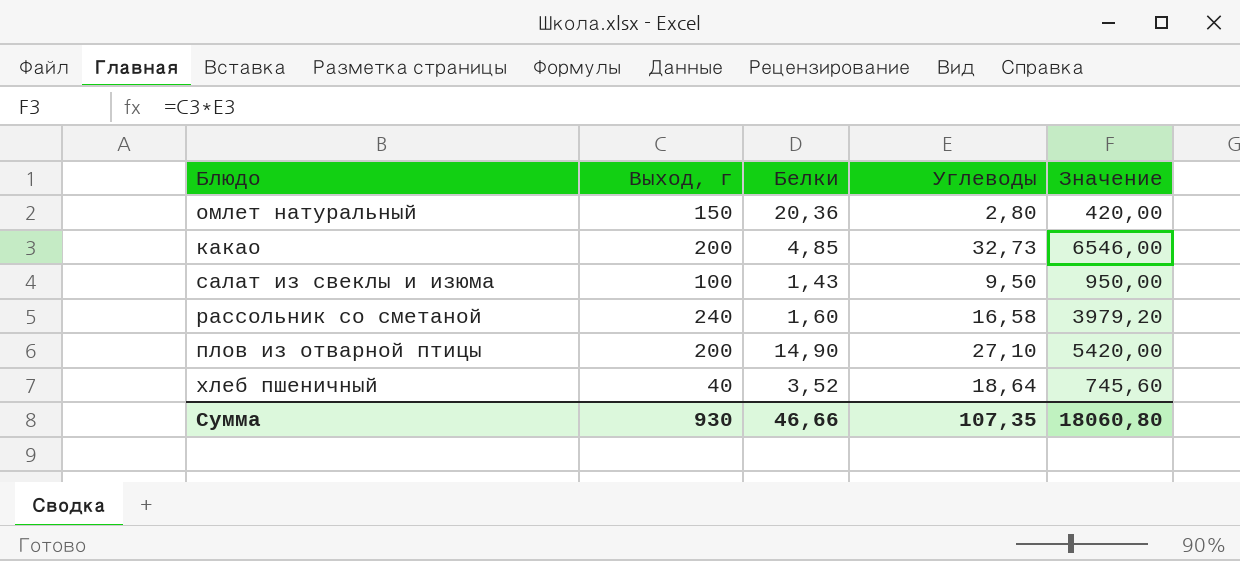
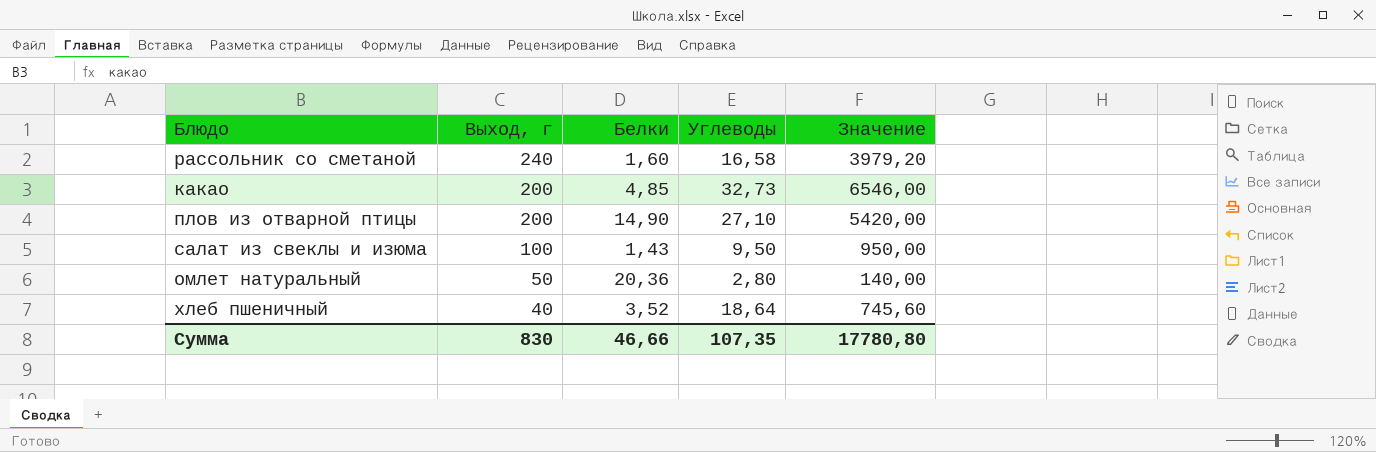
row order: none -> Выход, г descending
омлет натуральный | Выход, г: 150 -> 50
омлет натуральный | Значение: 420,00 -> 140,00
Сумма | Выход, г: 930 -> 830
Сумма | Значение: 18060,80 -> 17780,80

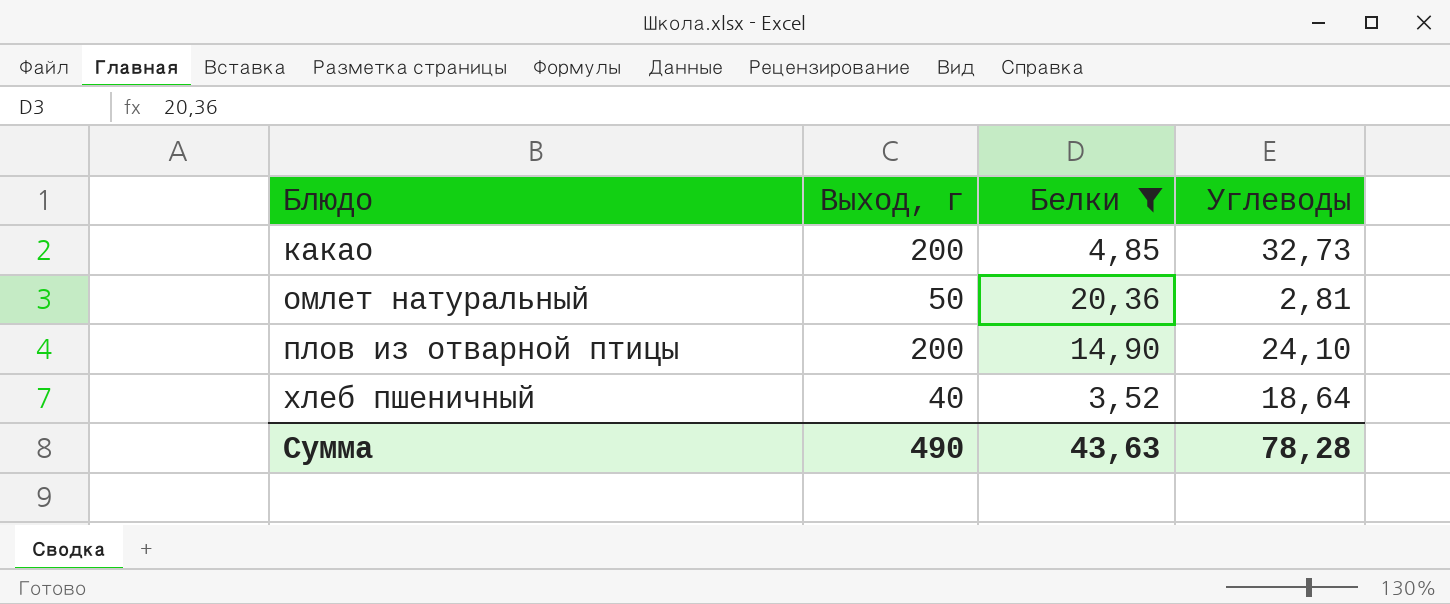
filter: none -> Белки >= 3,52
row order: Выход, г descending -> Блюдо ascending
column Значение | formula: [Выход, г] * [Углеводы] -> none
омлет натуральный | Углеводы: 2,80 -> 2,81
плов из отварной птицы | Углеводы: 27,10 -> 24,10
Сумма | Выход, г: 830 -> 490
Сумма | Белки: 46,66 -> 43,63
Сумма | Углеводы: 107,35 -> 78,28

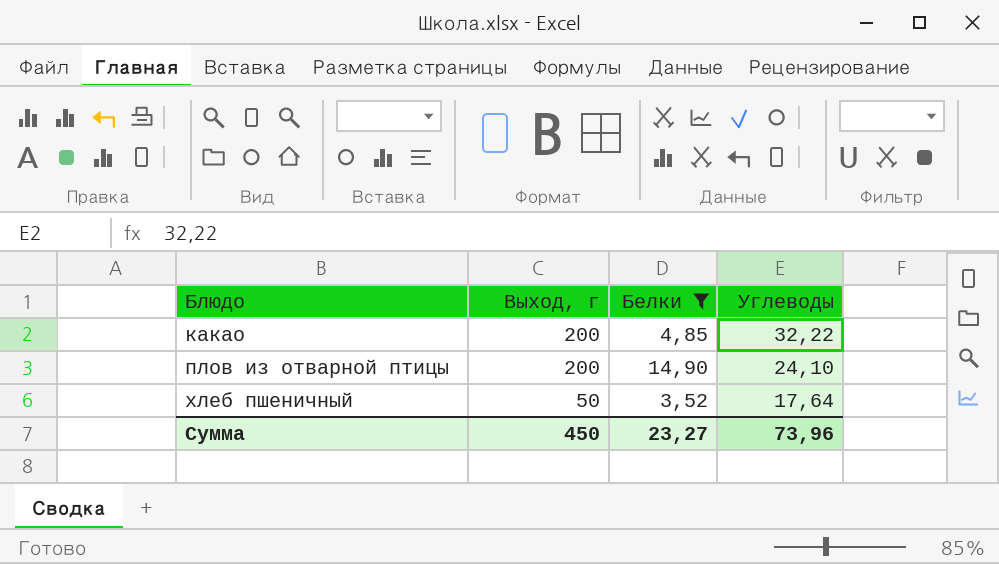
row омлет натуральный: 50 | 20,36 | 2,81 -> none
какао | Углеводы: 32,73 -> 32,22
хлеб пшеничный | Выход, г: 40 -> 50
хлеб пшеничный | Углеводы: 18,64 -> 17,64
Сумма | Выход, г: 490 -> 450
Сумма | Белки: 43,63 -> 23,27
Сумма | Углеводы: 78,28 -> 73,96

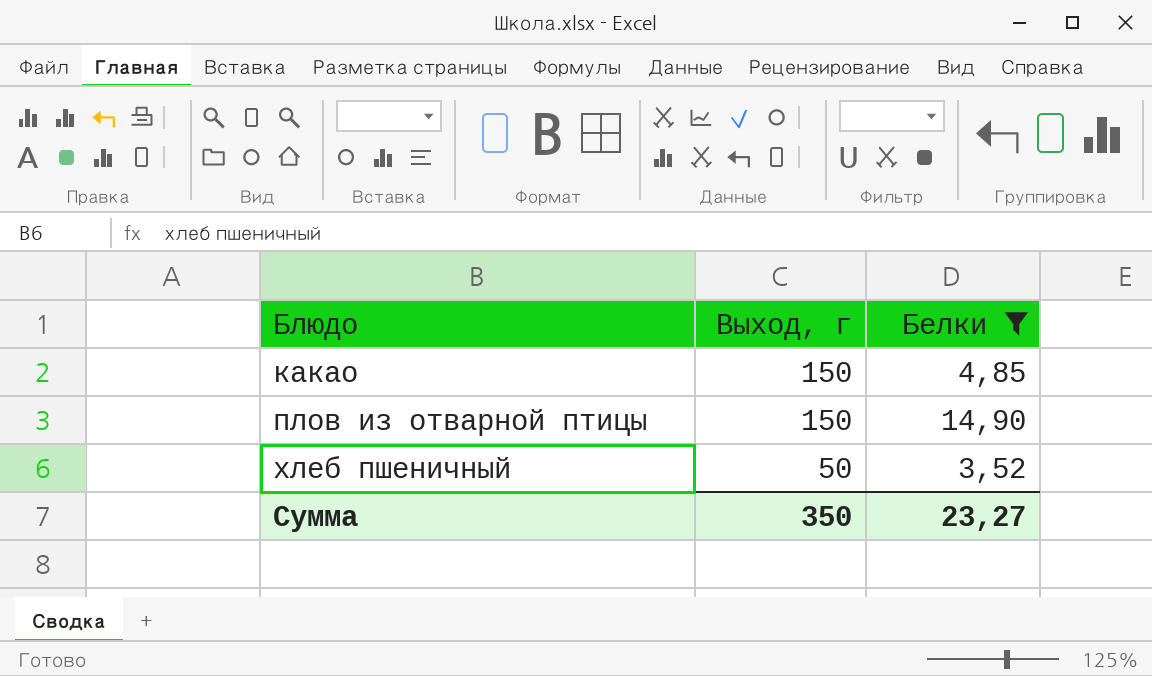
column Углеводы | position: 4 -> none
какао | Выход, г: 200 -> 150
плов из отварной птицы | Выход, г: 200 -> 150
Сумма | Выход, г: 450 -> 350

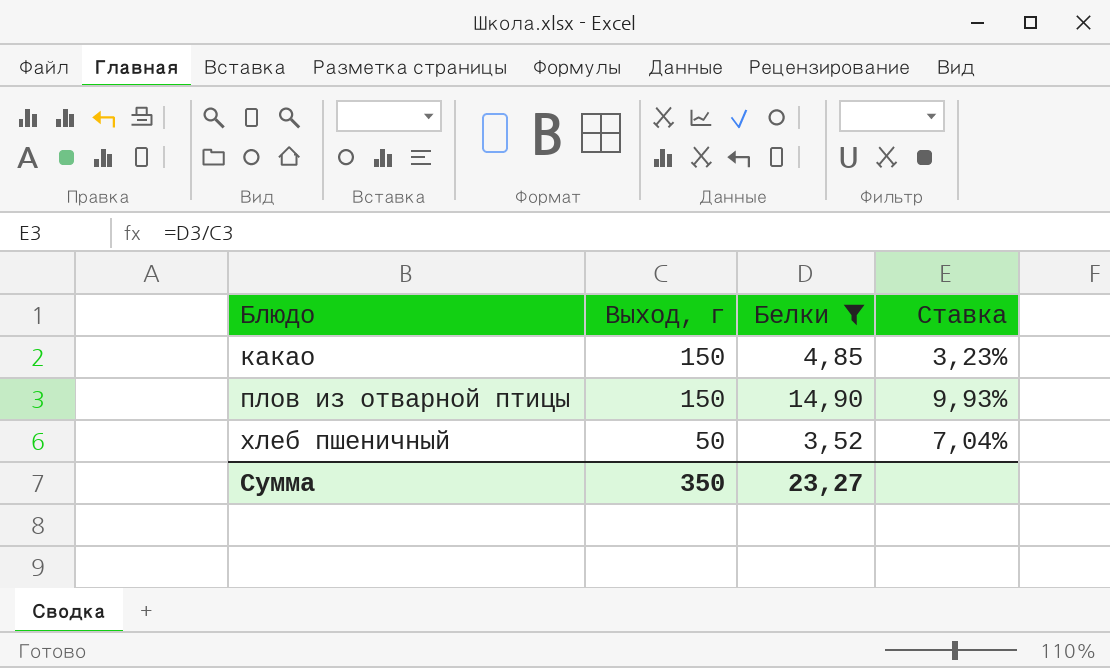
column Ставка | formula: none -> [Белки] / [Выход, г]

